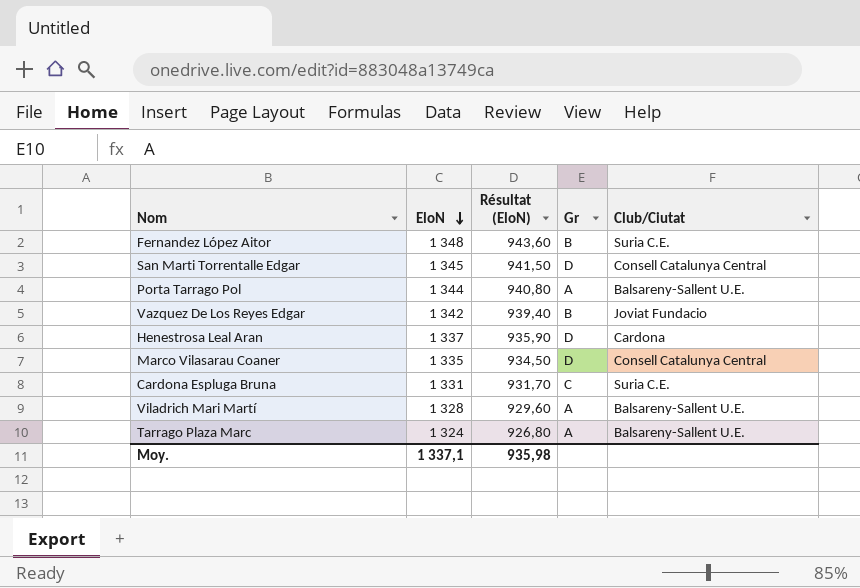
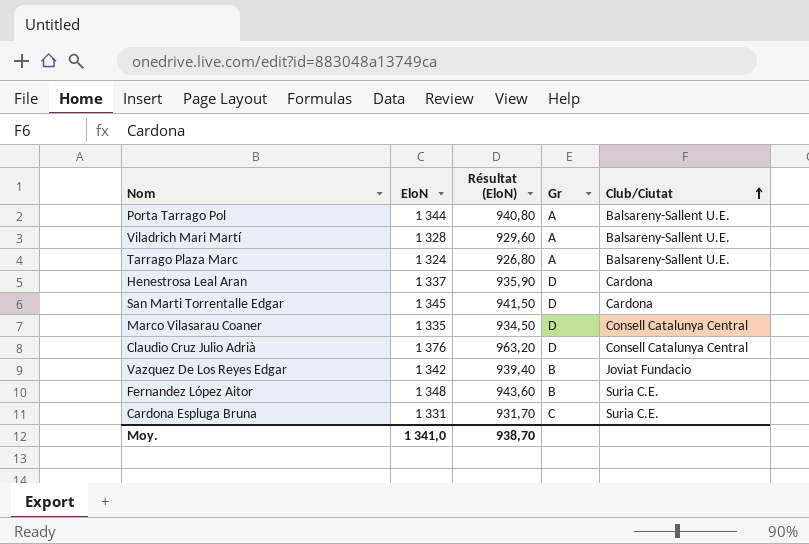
row order: EloN descending -> Club/Ciutat ascending
San Marti Torrentalle Edgar | Club/Ciutat: Consell Catalunya Central -> Cardona
row Claudio Cruz Julio Adrià: none -> 1 376 | 963,20 | D | Consell Catalunya Central
Moy. | EloN: 1 337,1 -> 1 341,0
Moy. | Résultat (EloN): 935,98 -> 938,70

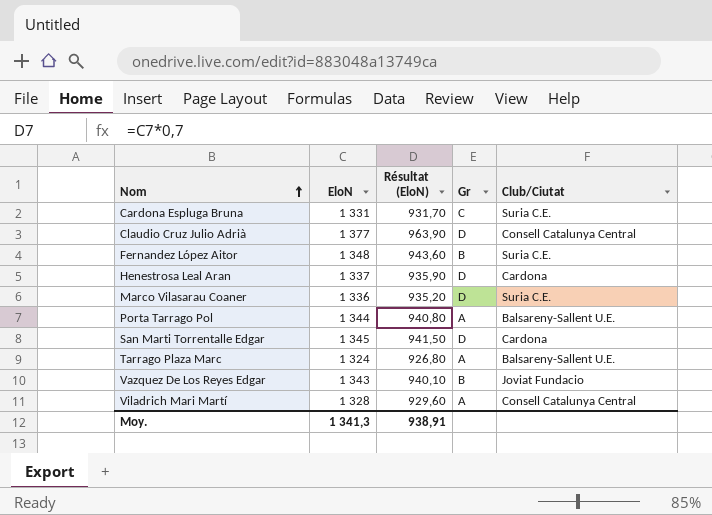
row order: Club/Ciutat ascending -> Nom ascending
Claudio Cruz Julio Adrià | EloN: 1 376 -> 1 377
Claudio Cruz Julio Adrià | Résultat (EloN): 963,20 -> 963,90
Marco Vilasarau Coaner | EloN: 1 335 -> 1 336
Marco Vilasarau Coaner | Résultat (EloN): 934,50 -> 935,20
Marco Vilasarau Coaner | Club/Ciutat: Consell Catalunya Central -> Suria C.E.
Vazquez De Los Reyes Edgar | EloN: 1 342 -> 1 343
Vazquez De Los Reyes Edgar | Résultat (EloN): 939,40 -> 940,10
Viladrich Mari Martí | Club/Ciutat: Balsareny-Sallent U.E. -> Consell Catalunya Central
Moy. | EloN: 1 341,0 -> 1 341,3
Moy. | Résultat (EloN): 938,70 -> 938,91

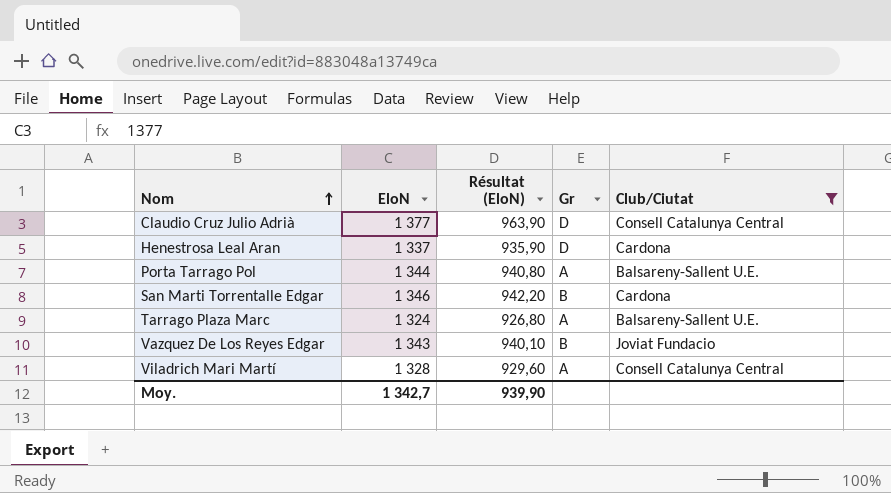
filter: none -> Club/Ciutat != Suria C.E.
San Marti Torrentalle Edgar | EloN: 1 345 -> 1 346
San Marti Torrentalle Edgar | Résultat (EloN): 941,50 -> 942,20
San Marti Torrentalle Edgar | Gr: D -> B
Moy. | EloN: 1 341,3 -> 1 342,7
Moy. | Résultat (EloN): 938,91 -> 939,90

